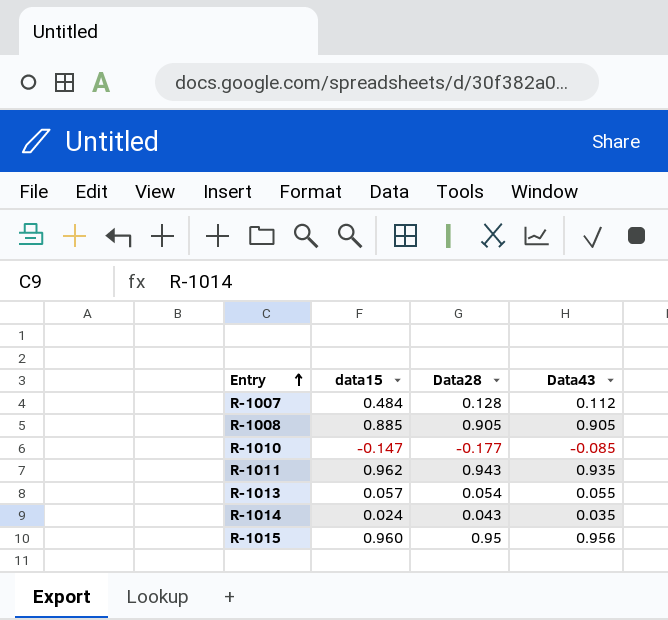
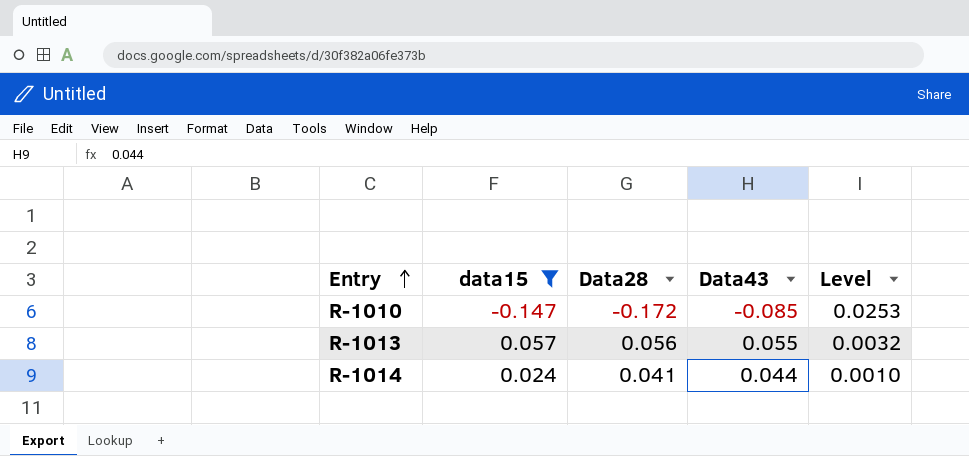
filter: none -> data15 <= 0.057
column Level | formula: none -> [data15] * [Data28]
R-1010 | Data28: -0.177 -> -0.172
R-1013 | Data28: 0.054 -> 0.056
R-1014 | Data28: 0.043 -> 0.041
R-1014 | Data43: 0.035 -> 0.044

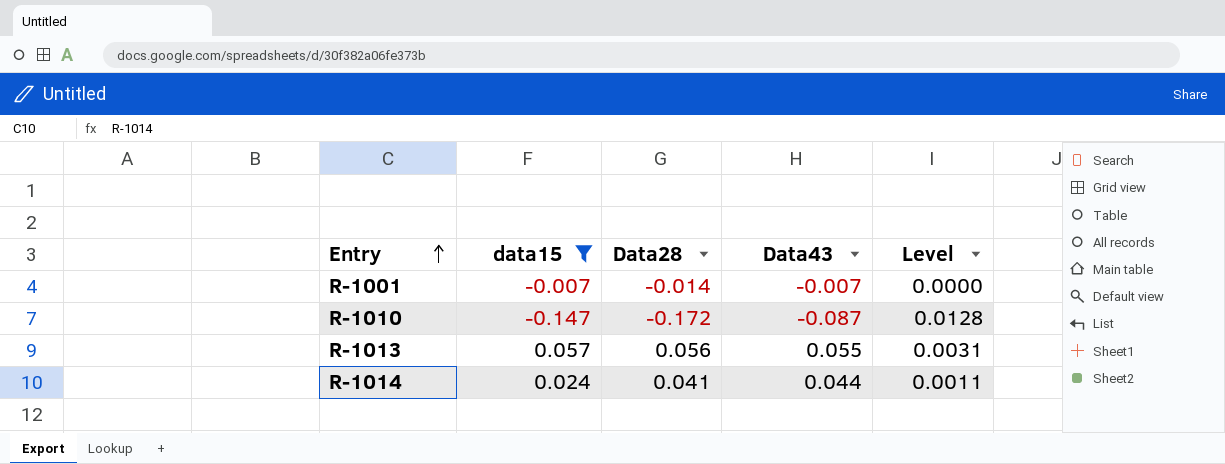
column Level | formula: [data15] * [Data28] -> [data15] * [Data43]
row R-1001: none -> -0.007 | -0.014 | -0.007 | 0.0000
R-1010 | Data43: -0.085 -> -0.087

